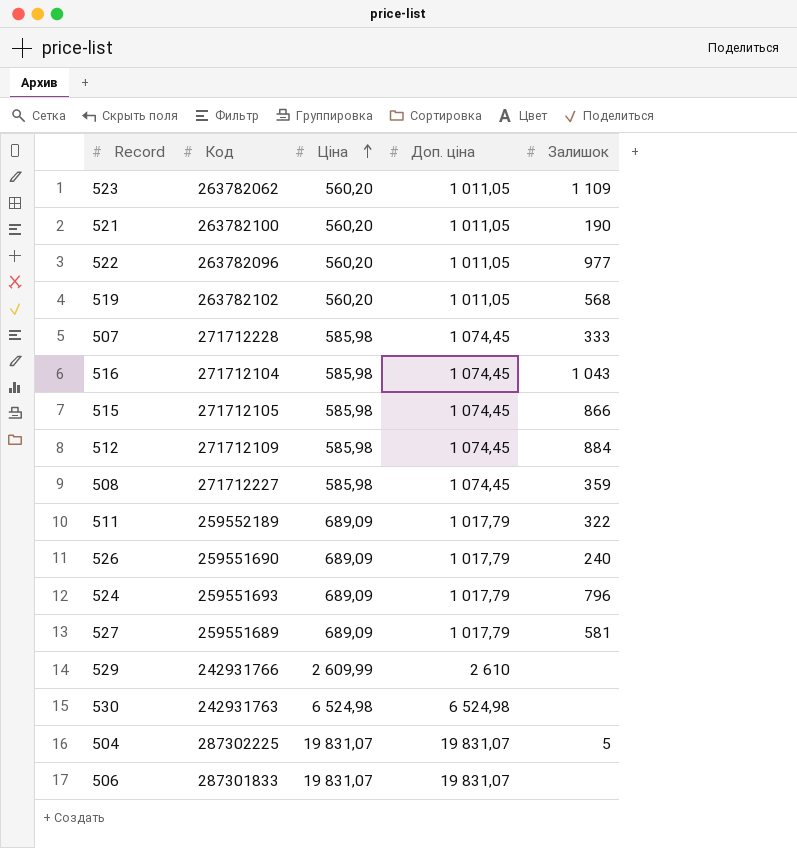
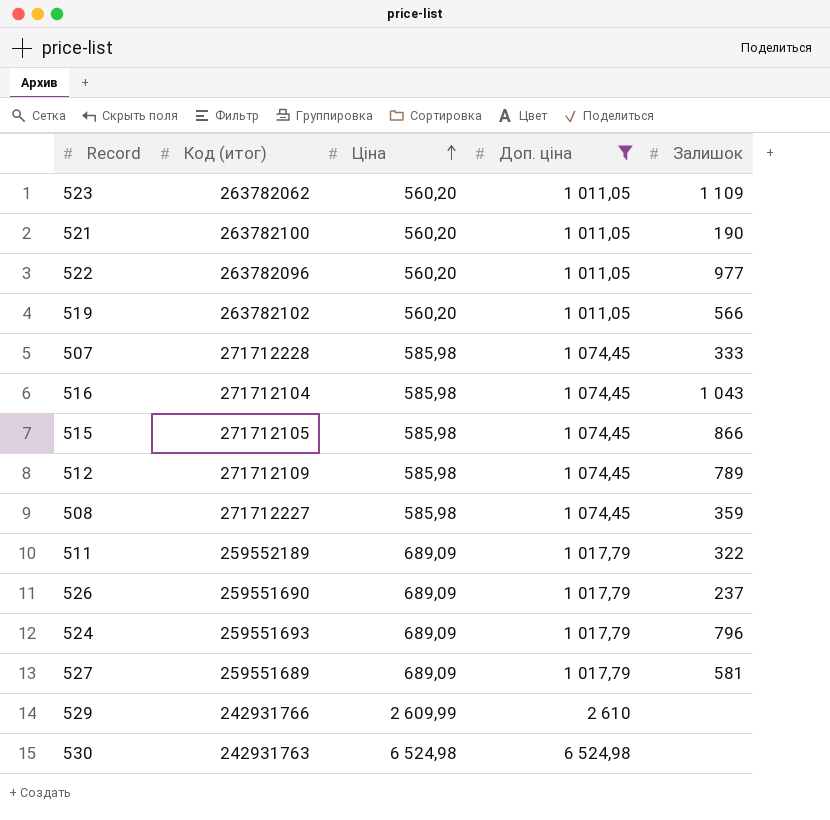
filter: none -> Доп. ціна != 19 831,07
column name: Код -> Код (итог)
519 | Залишок: 568 -> 566
512 | Залишок: 884 -> 789
526 | Залишок: 240 -> 237

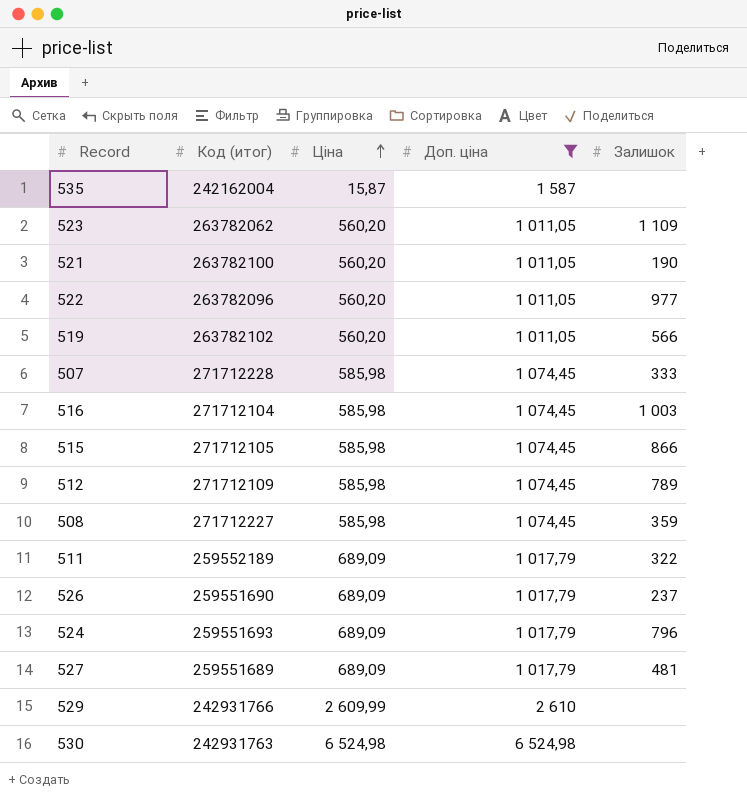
row 535: none -> 242162004 | 15,87 | 1 587 | none
516 | Залишок: 1 043 -> 1 003
527 | Залишок: 581 -> 481

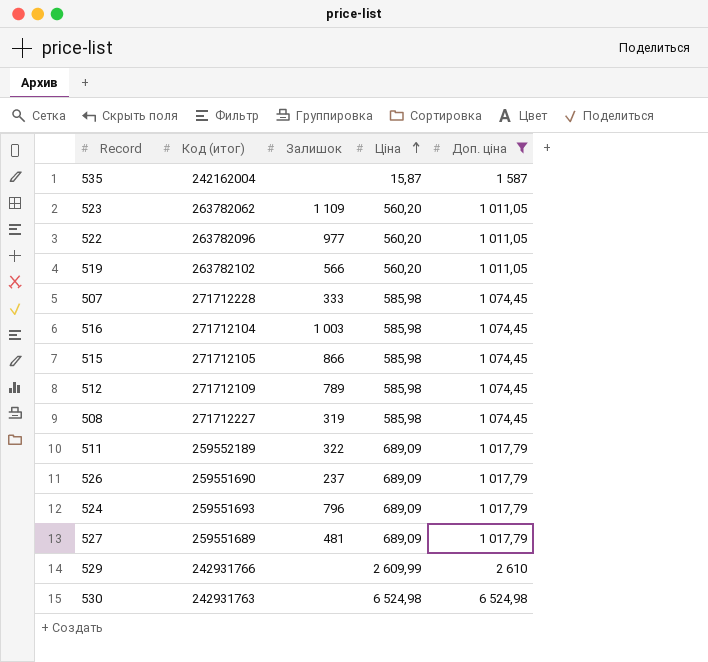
column Залишок | position: 5 -> 3
row 521: 263782100 | 560,20 | 1 011,05 | 190 -> none
508 | Залишок: 359 -> 319

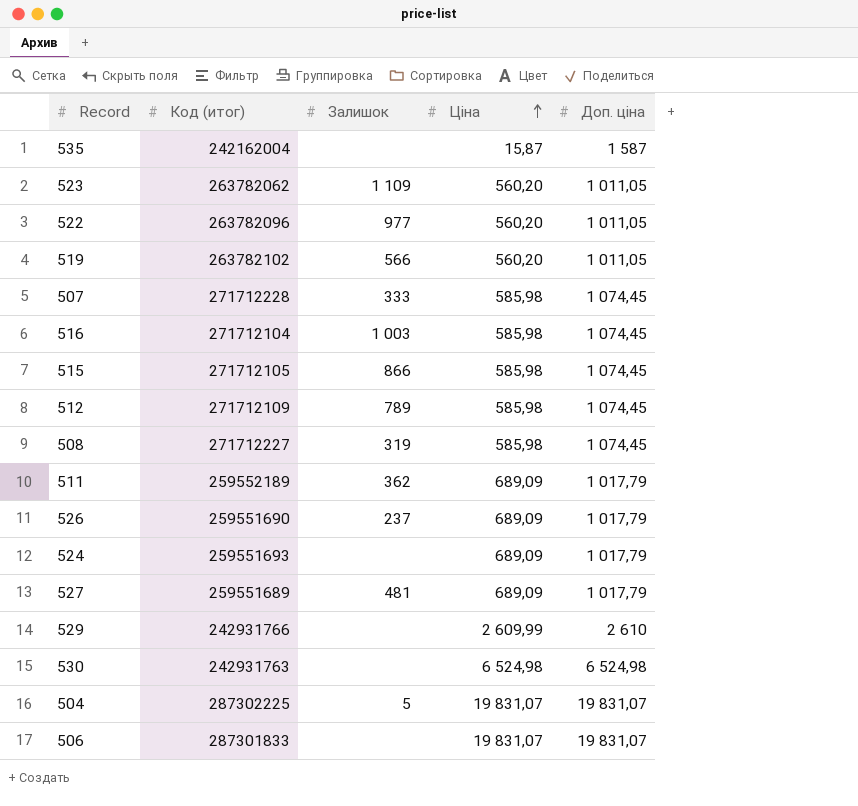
filter: Доп. ціна != 19 831,07 -> none
511 | Залишок: 322 -> 362
524 | Залишок: 796 -> none

